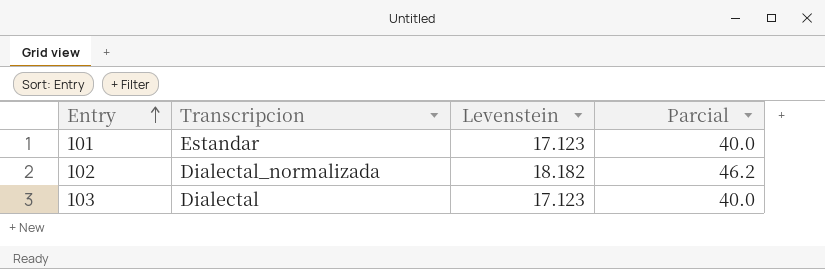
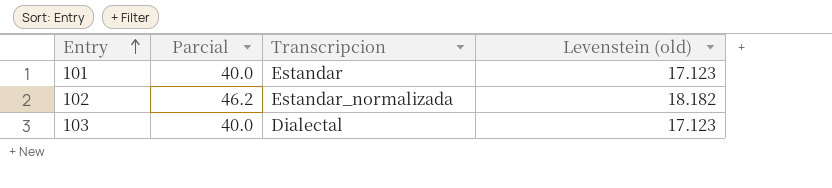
column Parcial | position: 4 -> 2
column name: Levenstein -> Levenstein (old)
102 | Transcripcion: Dialectal_normalizada -> Estandar_normalizada

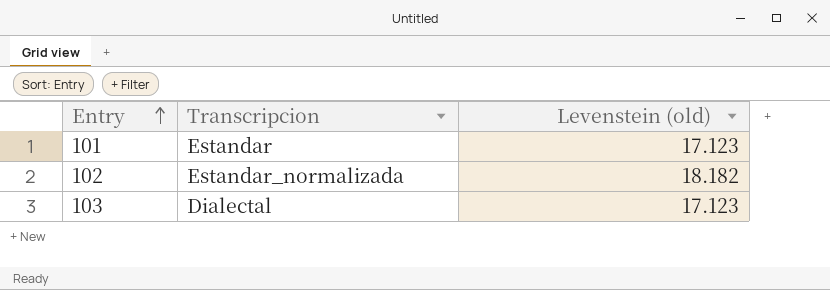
column Parcial | position: 2 -> none

